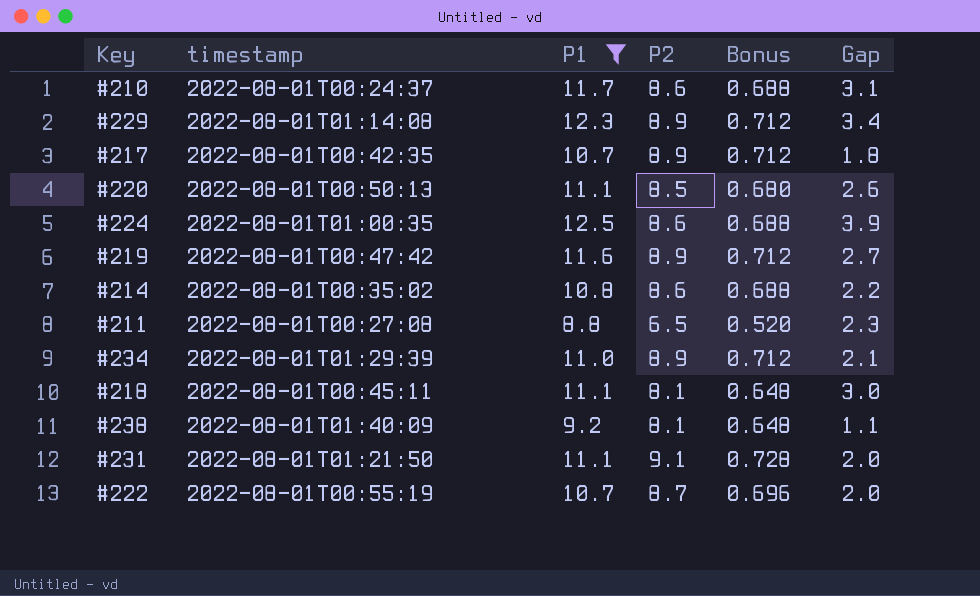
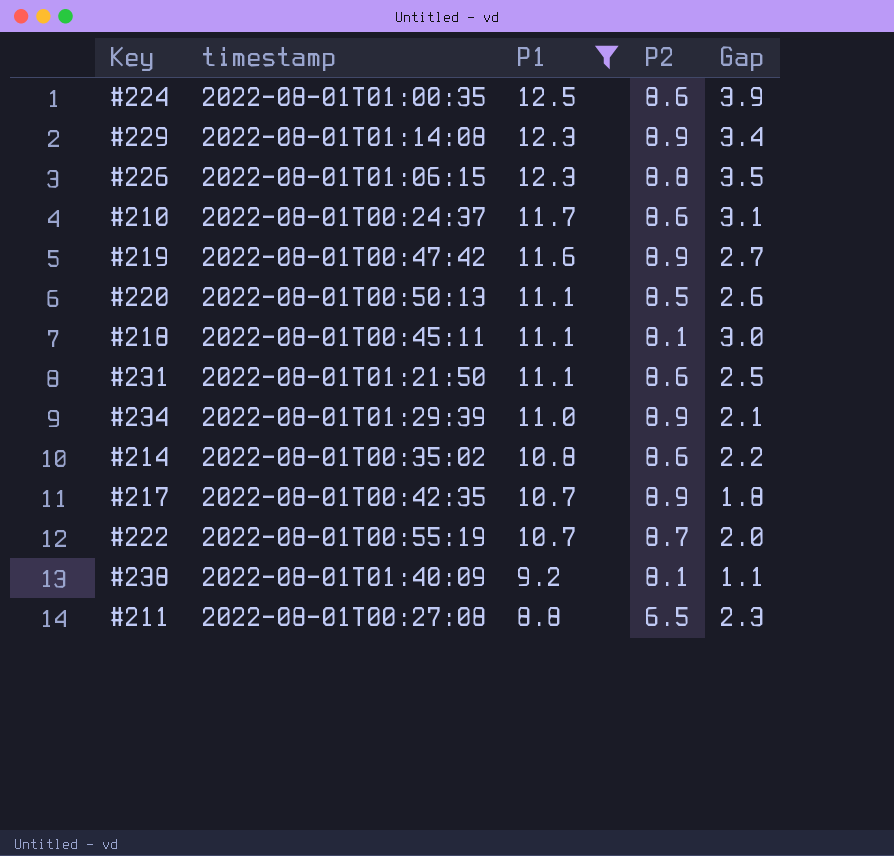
row order: none -> P1 descending
column Bonus | formula: [P2] * 0.08 -> none
row #226: none -> 2022-08-01T01:06:15 | 12.3 | 8.8 | 3.5
#231 | P2: 9.1 -> 8.6
#231 | Gap: 2.0 -> 2.5

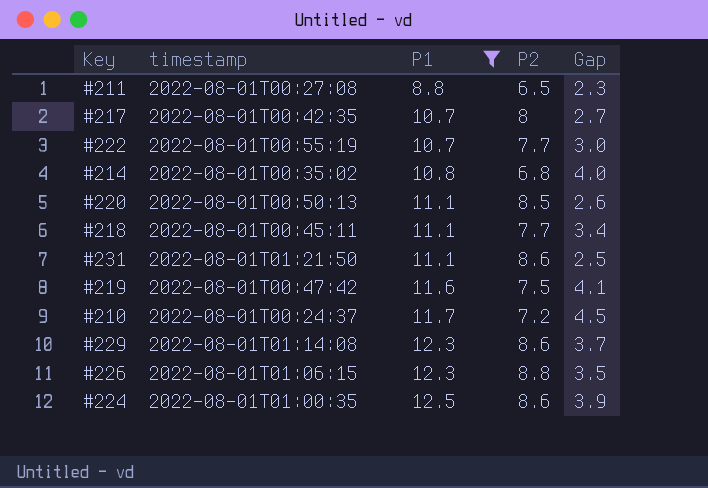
row order: P1 descending -> P1 ascending
row #234: 2022-08-01T01:29:39 | 11.0 | 8.9 | 2.1 -> none
row #238: 2022-08-01T01:40:09 | 9.2 | 8.1 | 1.1 -> none
#217 | P2: 8.9 -> 8
#217 | Gap: 1.8 -> 2.7
#222 | P2: 8.7 -> 7.7
#222 | Gap: 2.0 -> 3.0
#214 | P2: 8.6 -> 6.8
#214 | Gap: 2.2 -> 4.0
#218 | P2: 8.1 -> 7.7
#218 | Gap: 3.0 -> 3.4
#219 | P2: 8.9 -> 7.5
#219 | Gap: 2.7 -> 4.1
#210 | P2: 8.6 -> 7.2
#210 | Gap: 3.1 -> 4.5
#229 | P2: 8.9 -> 8.6
#229 | Gap: 3.4 -> 3.7

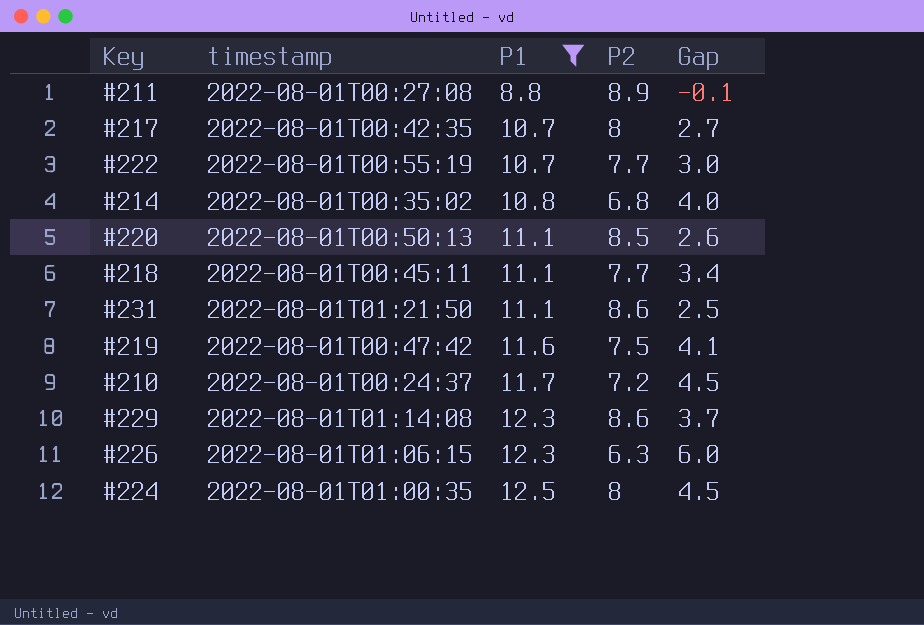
#211 | P2: 6.5 -> 8.9
#211 | Gap: 2.3 -> -0.1
#226 | P2: 8.8 -> 6.3
#226 | Gap: 3.5 -> 6.0
#224 | P2: 8.6 -> 8
#224 | Gap: 3.9 -> 4.5

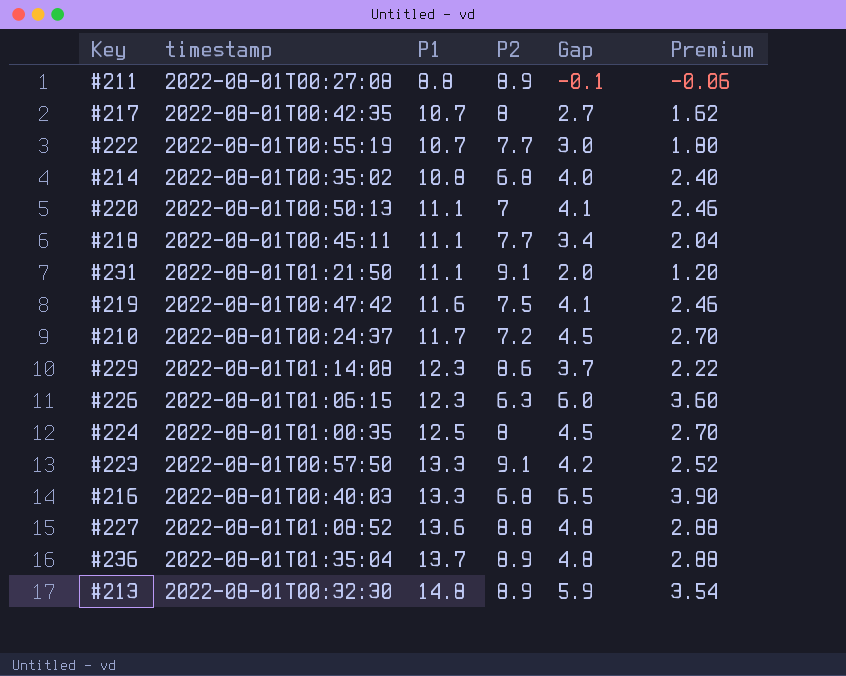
filter: P1 <= 12.5 -> none
column Premium | formula: none -> [Gap] * 0.6
#220 | P2: 8.5 -> 7
#220 | Gap: 2.6 -> 4.1
#231 | P2: 8.6 -> 9.1
#231 | Gap: 2.5 -> 2.0

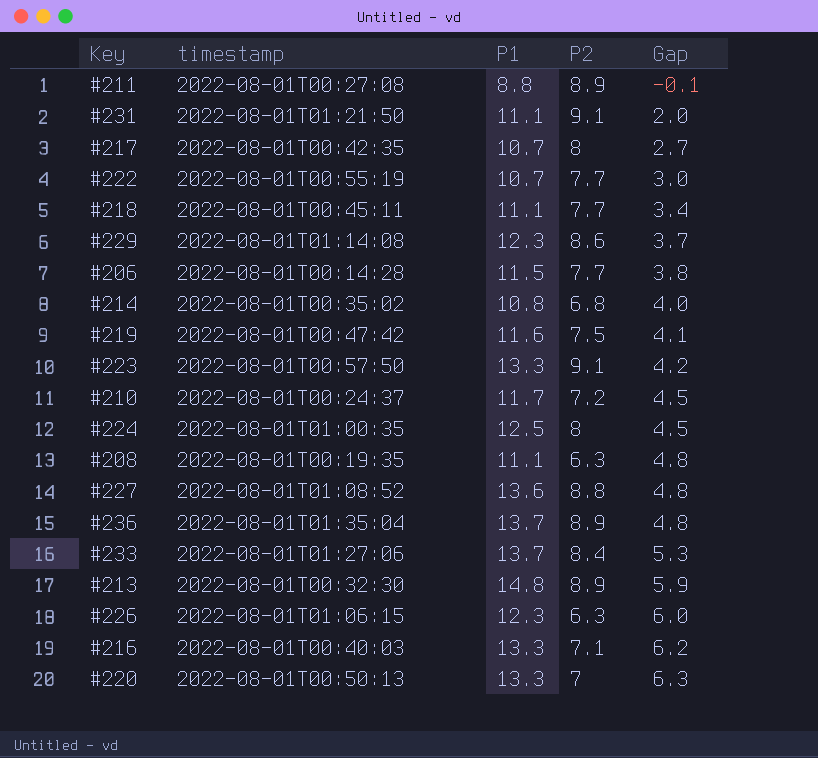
row order: P1 ascending -> Gap ascending
column Premium | formula: [Gap] * 0.6 -> none
row #206: none -> 2022-08-01T00:14:28 | 11.5 | 7.7 | 3.8
row #208: none -> 2022-08-01T00:19:35 | 11.1 | 6.3 | 4.8
row #233: none -> 2022-08-01T01:27:06 | 13.7 | 8.4 | 5.3
#216 | P2: 6.8 -> 7.1
#216 | Gap: 6.5 -> 6.2
#220 | P1: 11.1 -> 13.3
#220 | Gap: 4.1 -> 6.3

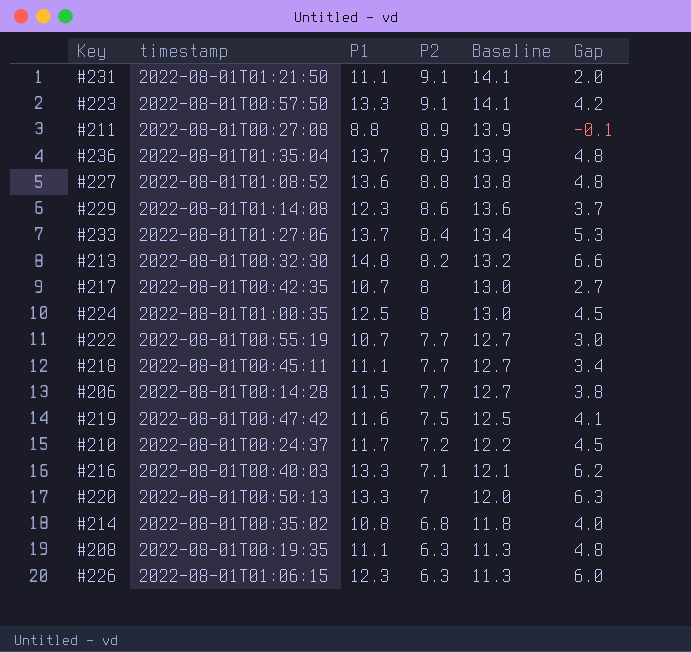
row order: Gap ascending -> P2 descending
column Baseline | formula: none -> [P2] + 5
#213 | P2: 8.9 -> 8.2
#213 | Gap: 5.9 -> 6.6

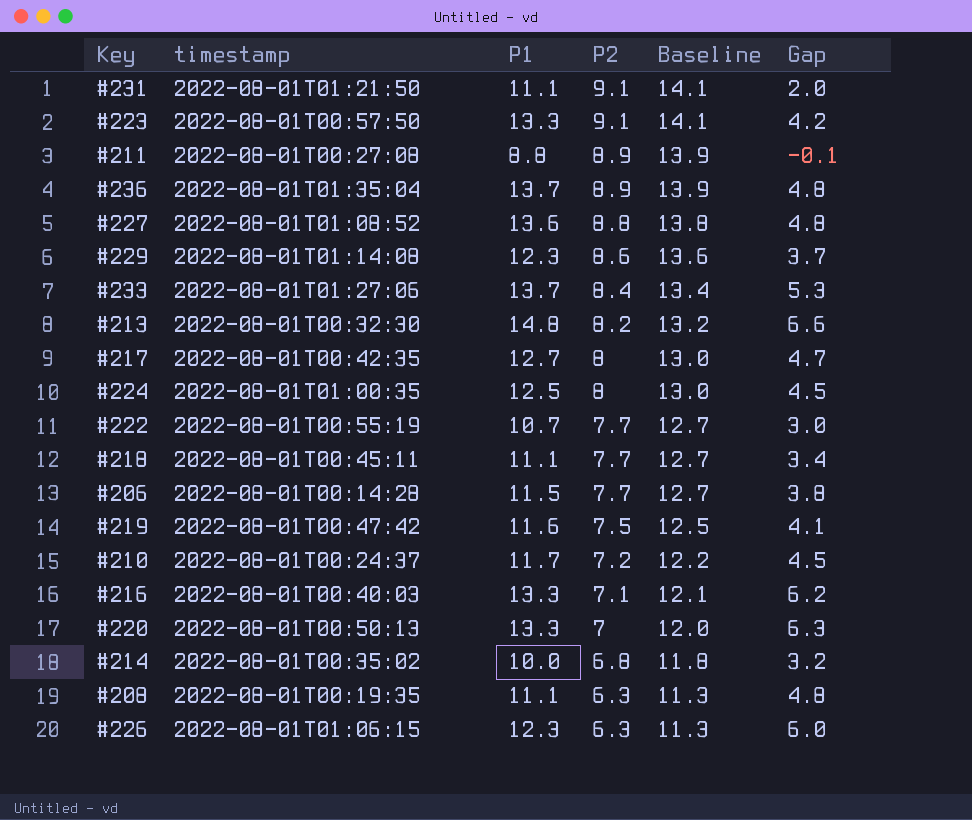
#217 | P1: 10.7 -> 12.7
#217 | Gap: 2.7 -> 4.7
#214 | P1: 10.8 -> 10.0
#214 | Gap: 4.0 -> 3.2

